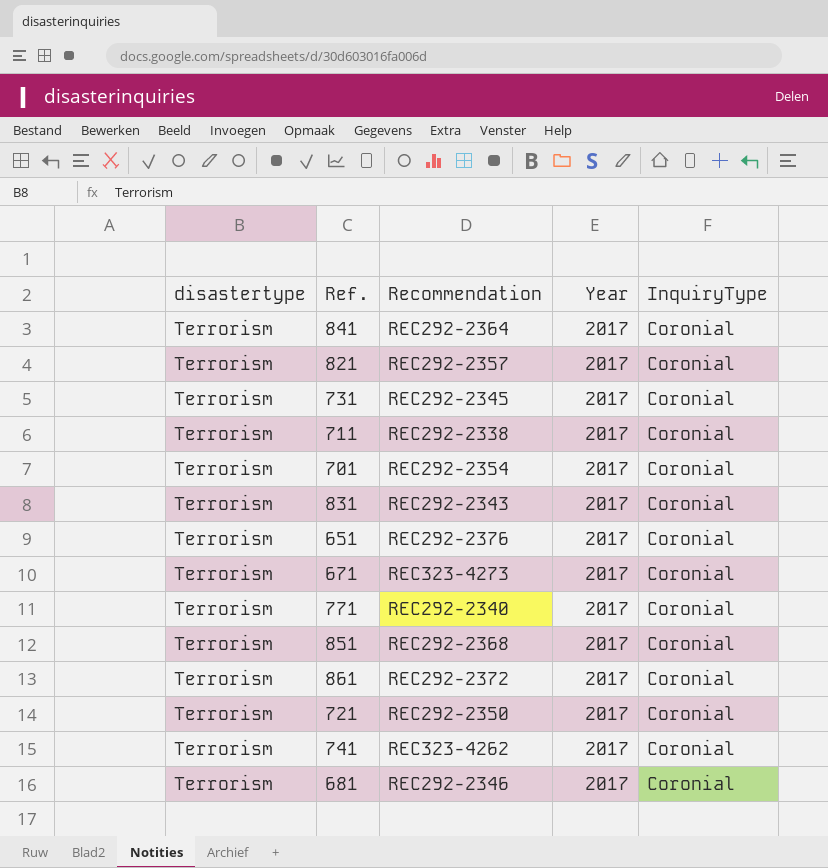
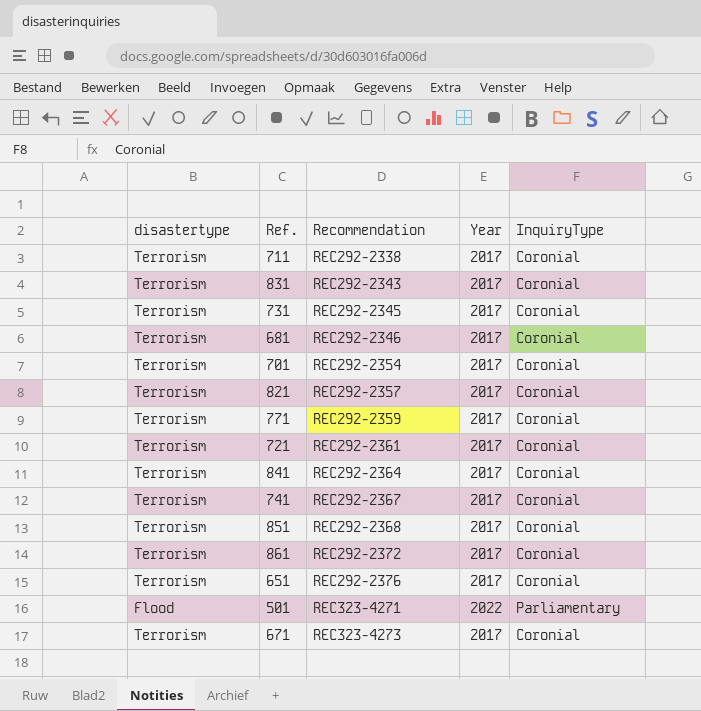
row order: none -> Recommendation ascending
771 | Recommendation: REC292-2340 -> REC292-2359
721 | Recommendation: REC292-2350 -> REC292-2361
741 | Recommendation: REC323-4262 -> REC292-2367
row 501: none -> Flood | REC323-4271 | 2022 | Parliamentary

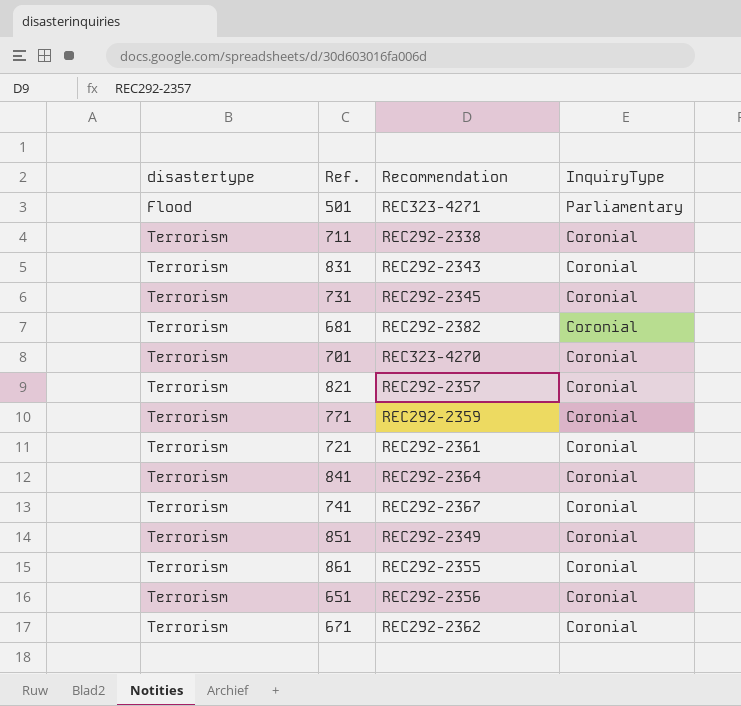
row order: Recommendation ascending -> disastertype ascending
column Year | position: 4 -> none
681 | Recommendation: REC292-2346 -> REC292-2382
701 | Recommendation: REC292-2354 -> REC323-4270
851 | Recommendation: REC292-2368 -> REC292-2349
861 | Recommendation: REC292-2372 -> REC292-2355
651 | Recommendation: REC292-2376 -> REC292-2356
671 | Recommendation: REC323-4273 -> REC292-2362

